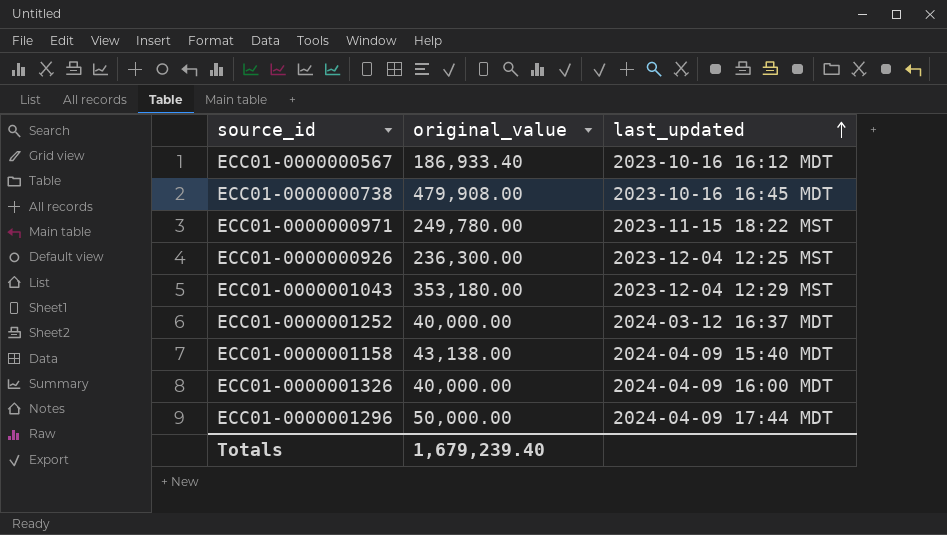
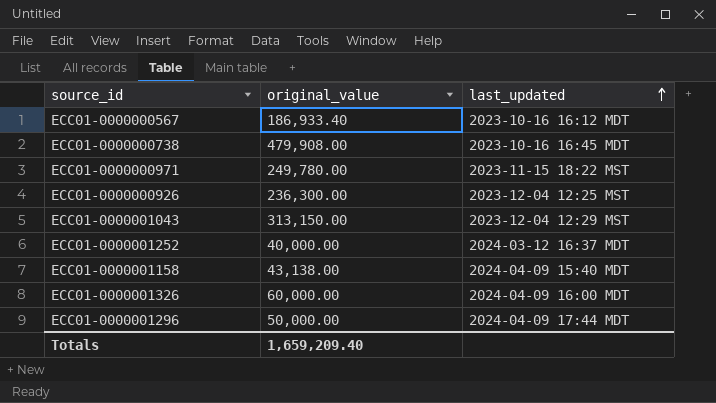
ECC01-0000001043 | original_value: 353,180.00 -> 313,150.00
ECC01-0000001326 | original_value: 40,000.00 -> 60,000.00
Totals | original_value: 1,679,239.40 -> 1,659,209.40

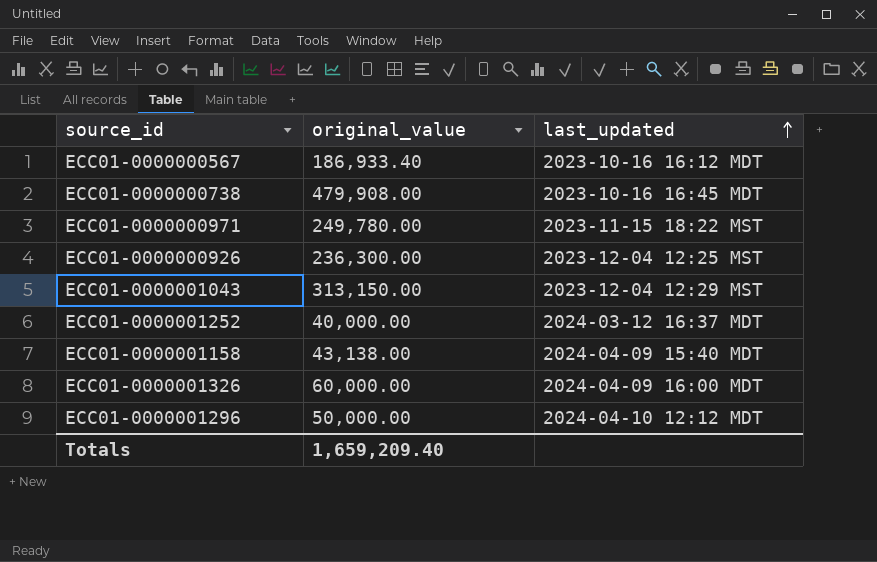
ECC01-0000001296 | last_updated: 2024-04-09 17:44 MDT -> 2024-04-10 12:12 MDT

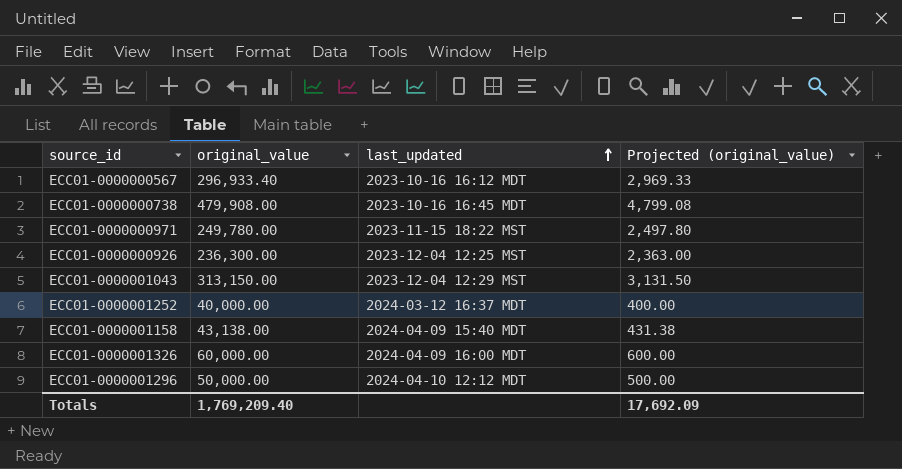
column Projected (original_value) | formula: none -> [original_value] * 0.01
ECC01-0000000567 | original_value: 186,933.40 -> 296,933.40
Totals | original_value: 1,659,209.40 -> 1,769,209.40

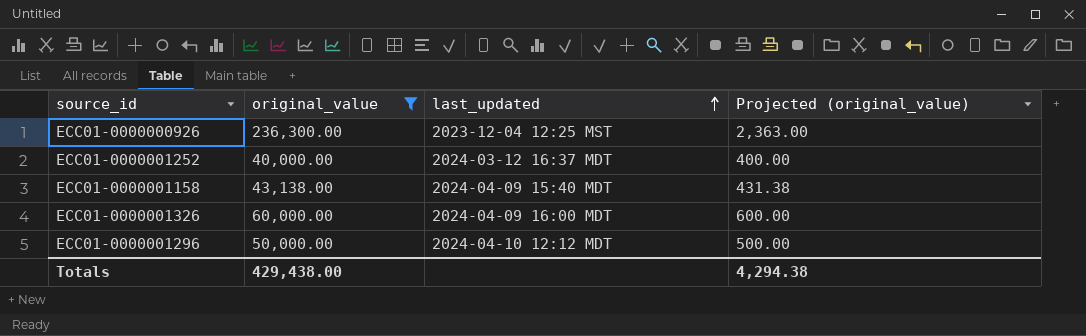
filter: none -> original_value <= 236,300.00
Totals | original_value: 1,769,209.40 -> 429,438.00
Totals | Projected (original_value): 17,692.09 -> 4,294.38

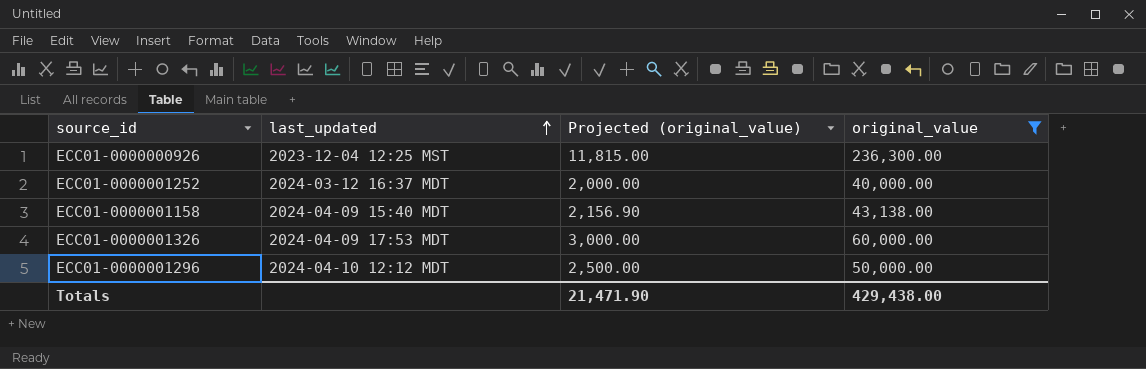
column Projected (original_value) | formula: [original_value] * 0.01 -> [original_value] * 0.05
column original_value | position: 2 -> 4
ECC01-0000001326 | last_updated: 2024-04-09 16:00 MDT -> 2024-04-09 17:53 MDT
Totals | Projected (original_value): 4,294.38 -> 21,471.90

